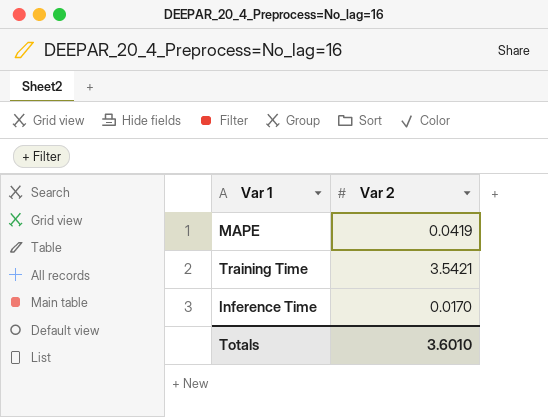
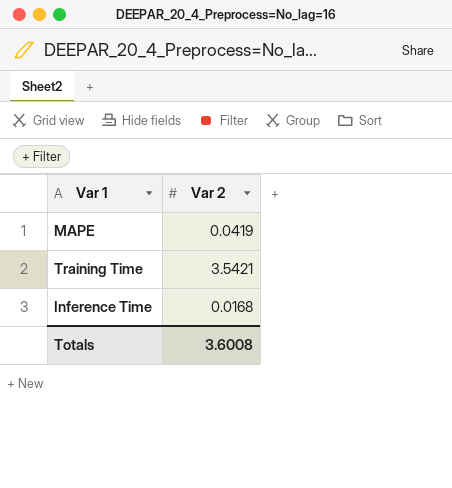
Inference Time | Var 2: 0.0170 -> 0.0168
Totals | Var 2: 3.6010 -> 3.6008

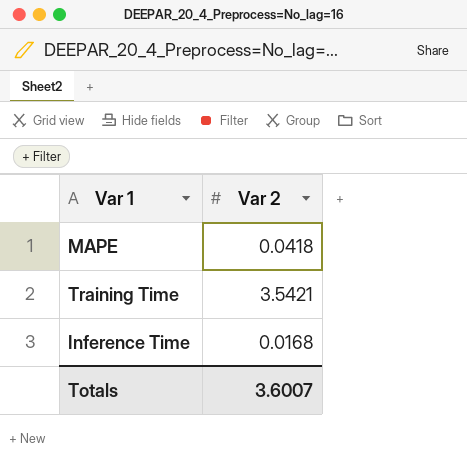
MAPE | Var 2: 0.0419 -> 0.0418
Totals | Var 2: 3.6008 -> 3.6007

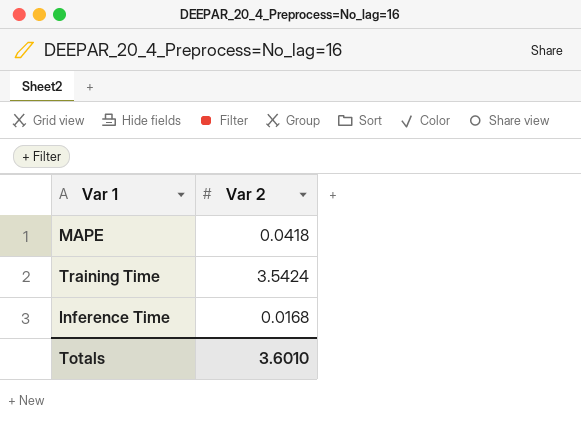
Training Time | Var 2: 3.5421 -> 3.5424
Totals | Var 2: 3.6007 -> 3.6010

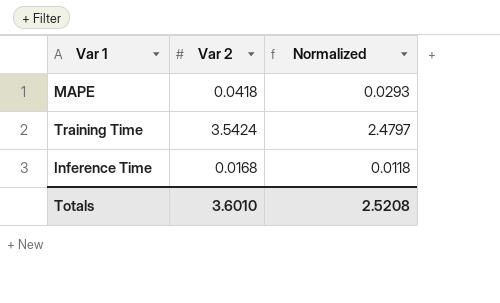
column Normalized | formula: none -> [Var 2] * 0.7

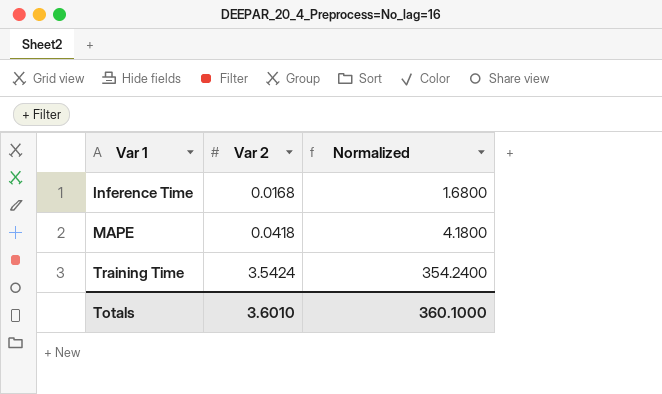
row order: none -> Var 1 ascending
column Normalized | formula: [Var 2] * 0.7 -> [Var 2] * 100
Totals | Normalized: 2.5208 -> 360.1000

